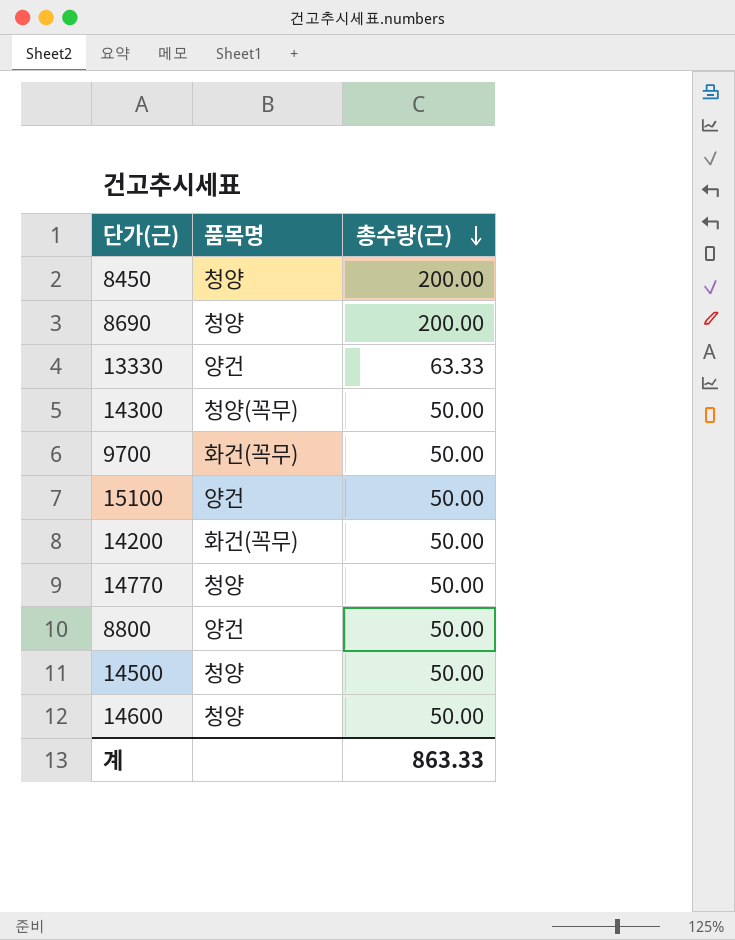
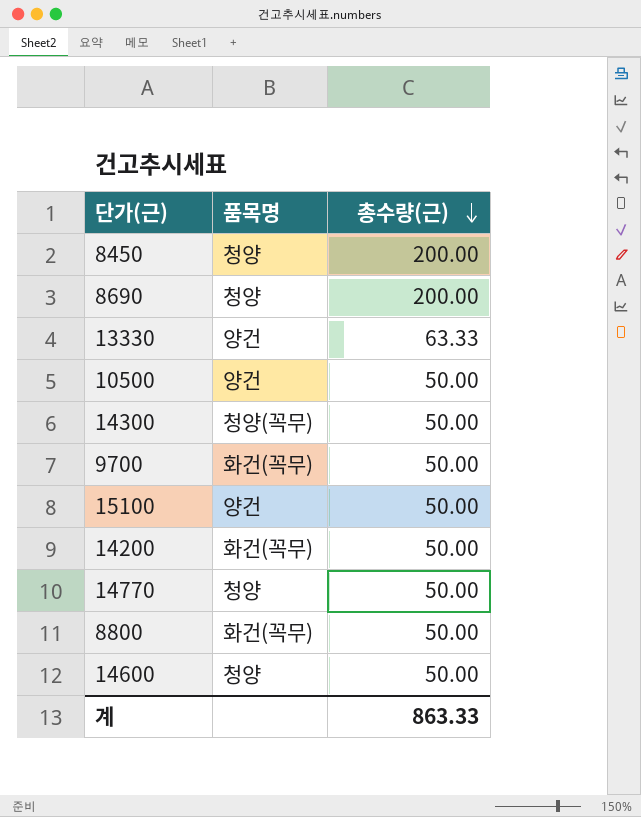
row 14500: 청양 | 50.00 -> none
row 10500: none -> 양건 | 50.00
8800 | 품목명: 양건 -> 화건(꼭무)

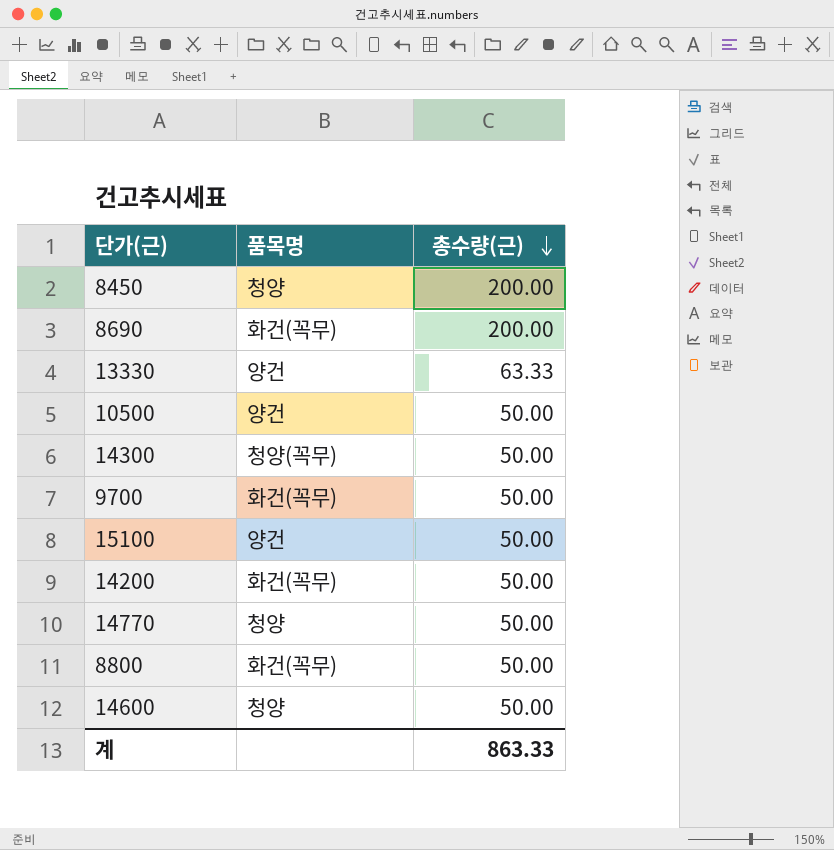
8690 | 품목명: 청양 -> 화건(꼭무)

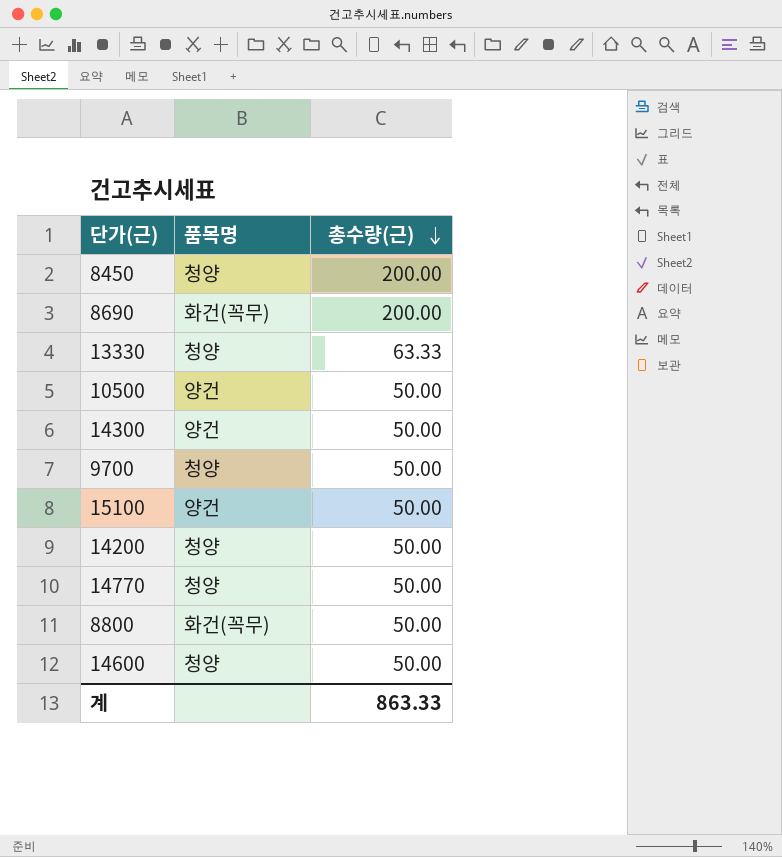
13330 | 품목명: 양건 -> 청양
14300 | 품목명: 청양(꼭무) -> 양건
9700 | 품목명: 화건(꼭무) -> 청양
14200 | 품목명: 화건(꼭무) -> 청양

